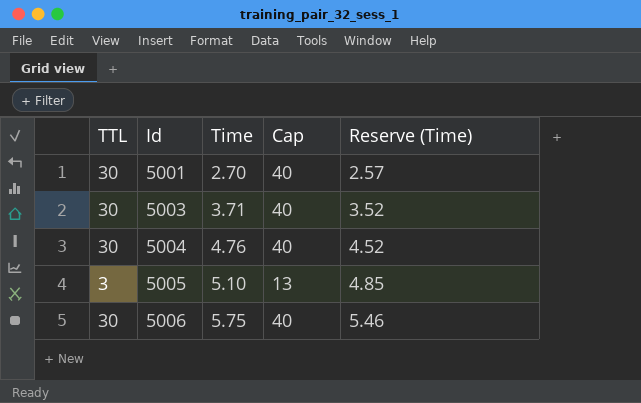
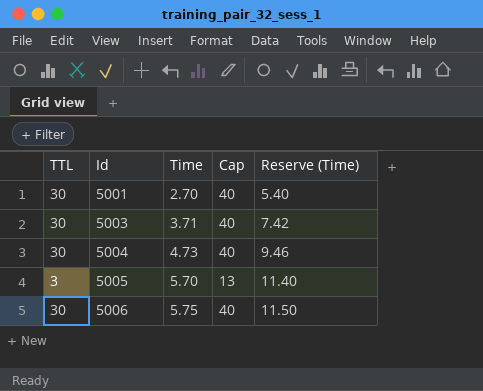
column Reserve (Time) | formula: [Time] * 0.95 -> [Time] * 2
5004 | Time: 4.76 -> 4.73
5005 | Time: 5.10 -> 5.70

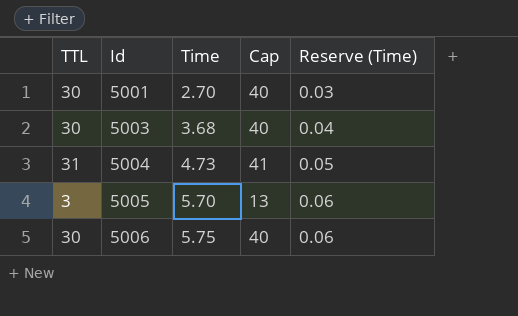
column Reserve (Time) | formula: [Time] * 2 -> [Time] * 0.01
5003 | Time: 3.71 -> 3.68
5004 | TTL: 30 -> 31
5004 | Cap: 40 -> 41

